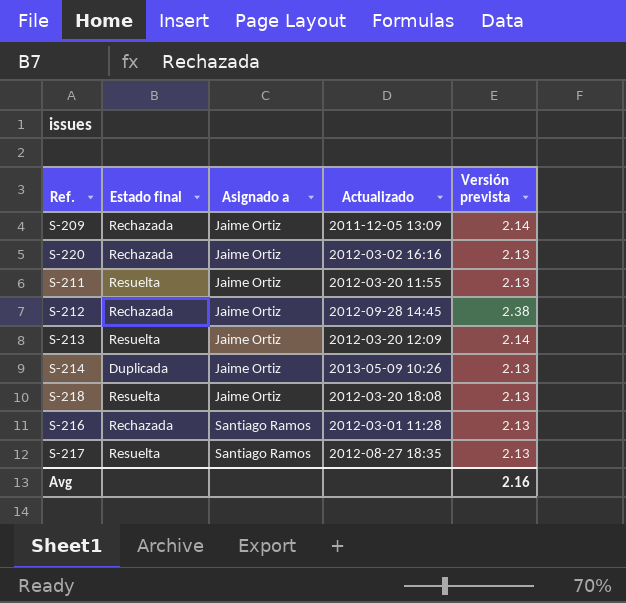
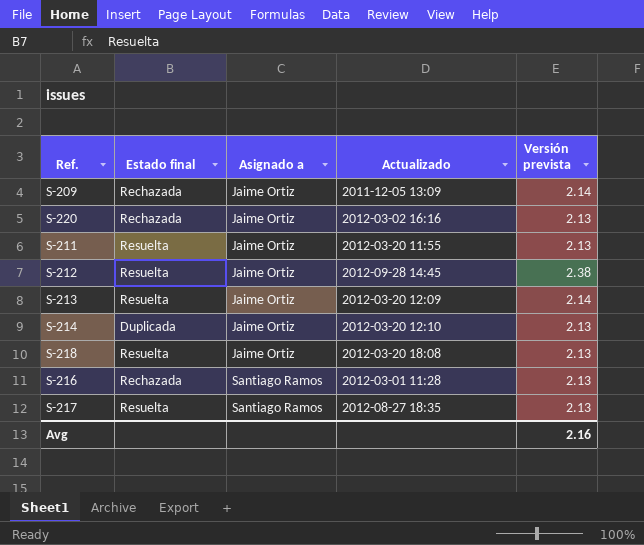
S-212 | Estado final: Rechazada -> Resuelta
S-214 | Actualizado: 2013-05-09 10:26 -> 2012-03-20 12:10

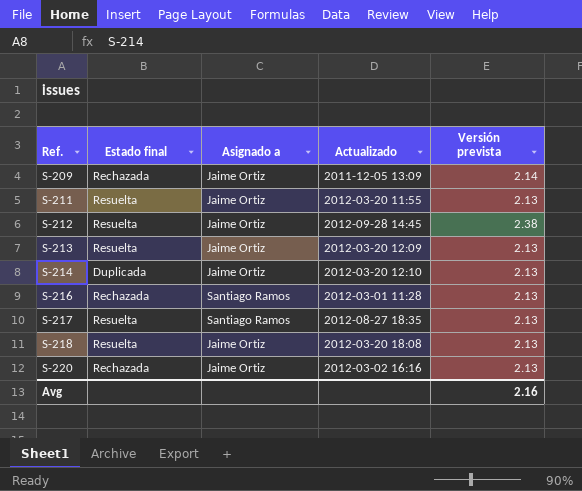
row order: Asignado a ascending -> Ref. ascending
S-213 | Versión prevista: 2.14 -> 2.13

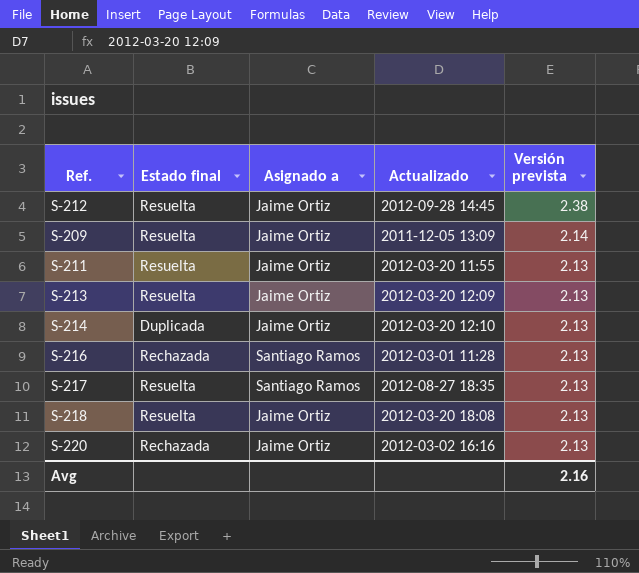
row order: Ref. ascending -> Versión prevista descending
S-209 | Estado final: Rechazada -> Resuelta

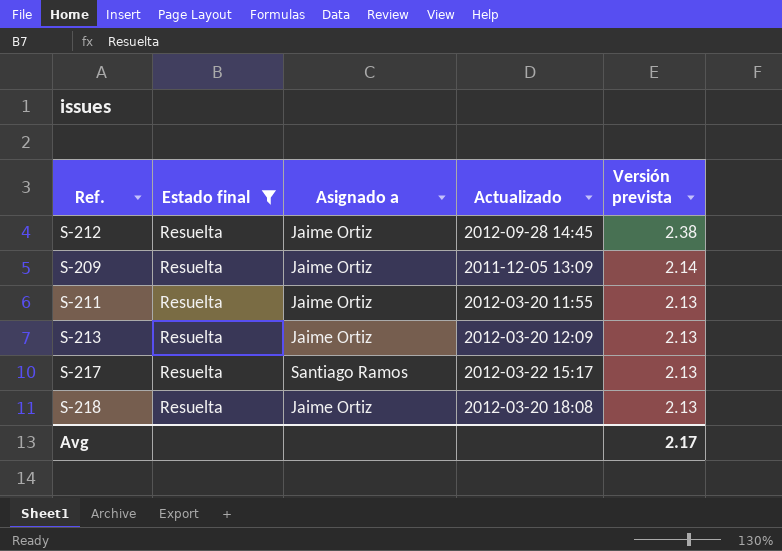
filter: none -> Estado final = Resuelta
S-217 | Actualizado: 2012-08-27 18:35 -> 2012-03-22 15:17
Avg | Versión prevista: 2.16 -> 2.17

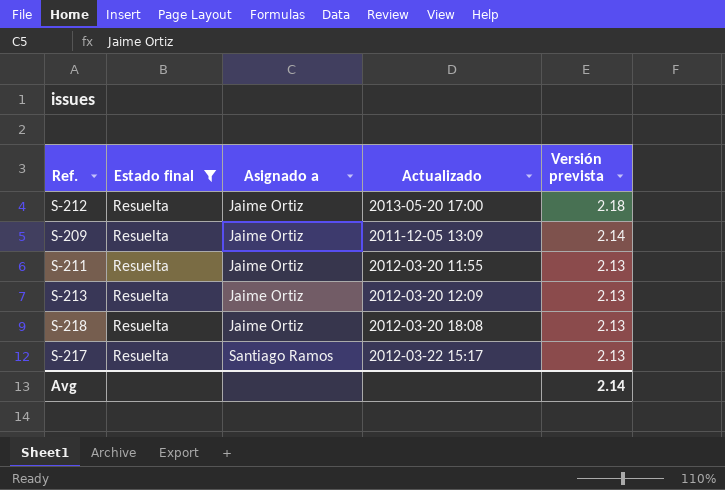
row order: Versión prevista descending -> Asignado a ascending
S-212 | Actualizado: 2012-09-28 14:45 -> 2013-05-20 17:00
S-212 | Versión prevista: 2.38 -> 2.18
Avg | Versión prevista: 2.17 -> 2.14

